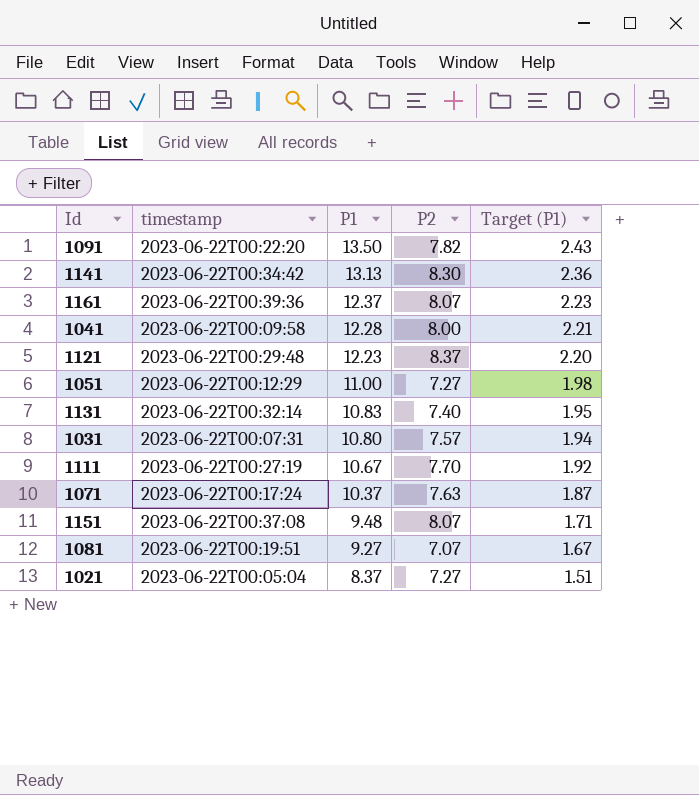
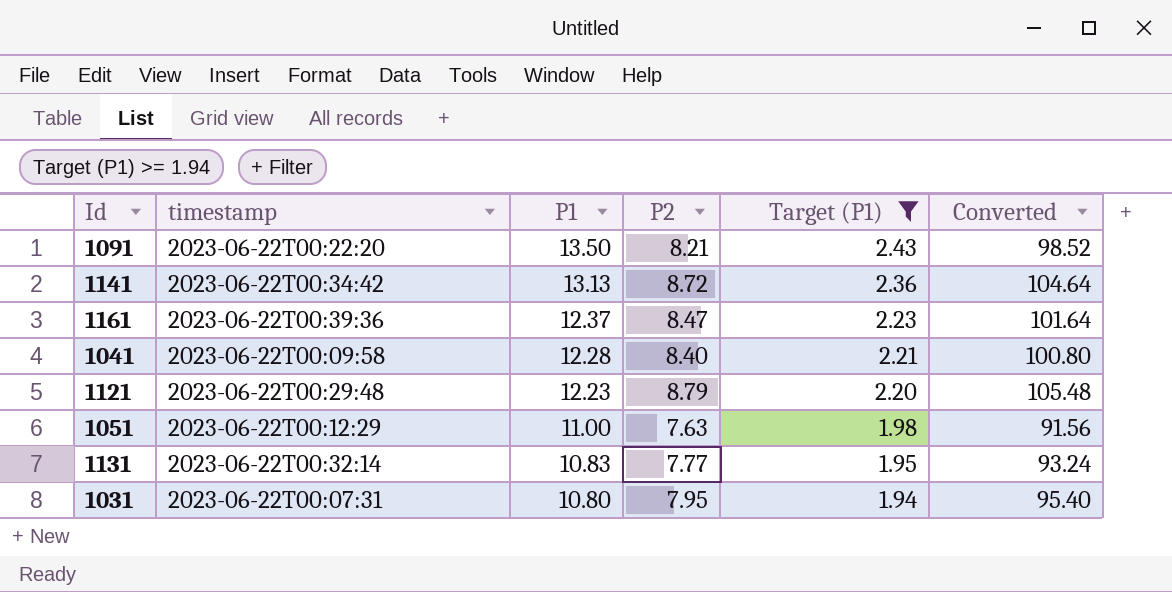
filter: none -> Target (P1) >= 1.94
column Converted | formula: none -> [P2] * 12
1091 | P2: 7.82 -> 8.21
1141 | P2: 8.30 -> 8.72
1161 | P2: 8.07 -> 8.47
1041 | P2: 8.00 -> 8.40
1121 | P2: 8.37 -> 8.79
1051 | P2: 7.27 -> 7.63
1131 | P2: 7.40 -> 7.77
1031 | P2: 7.57 -> 7.95

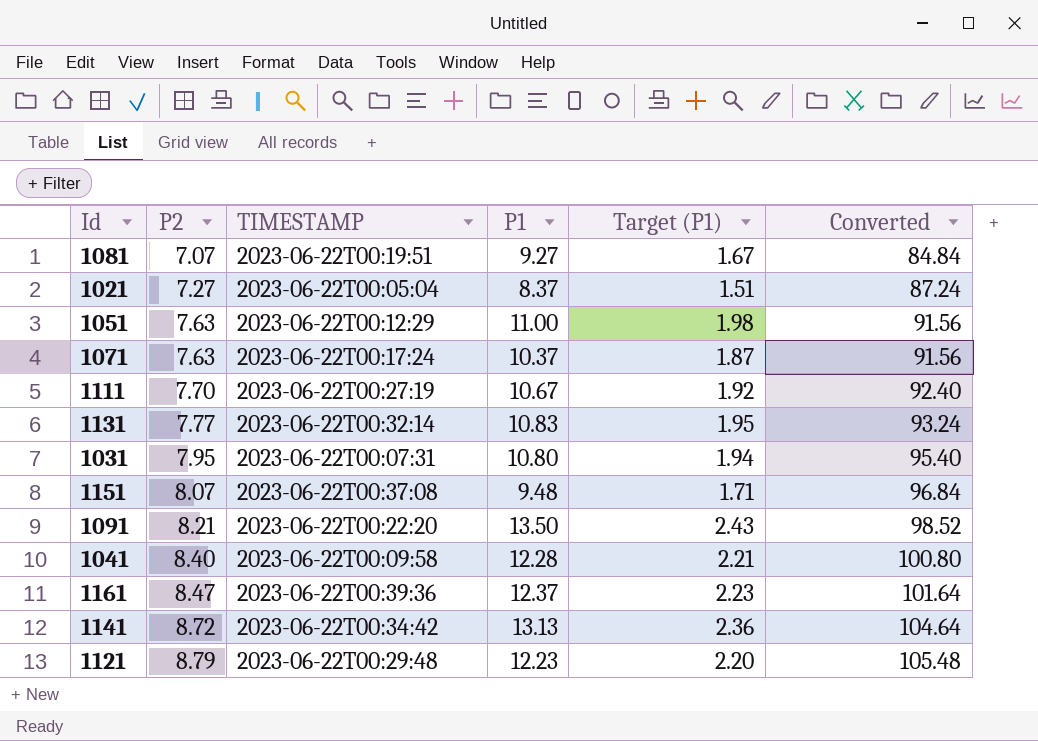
filter: Target (P1) >= 1.94 -> none
row order: P1 descending -> P2 ascending
column P2 | position: 4 -> 2
column name: timestamp -> TIMESTAMP

